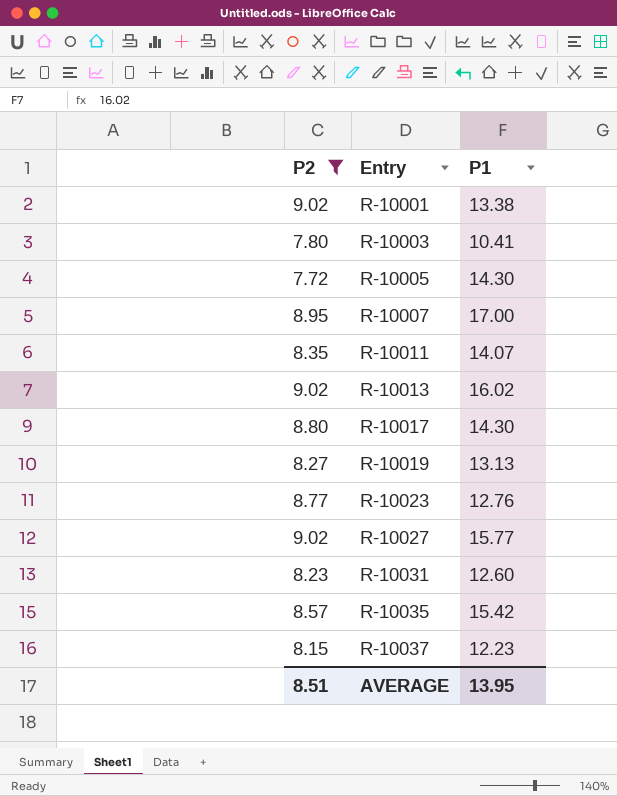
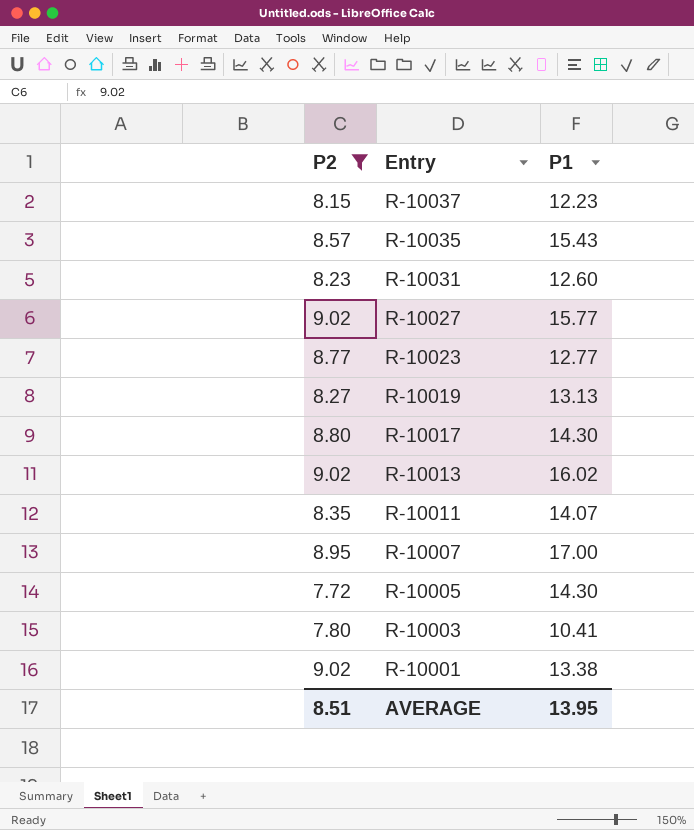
row order: Entry ascending -> Entry descending
R-10035 | P1: 15.42 -> 15.43
R-10023 | P1: 12.76 -> 12.77

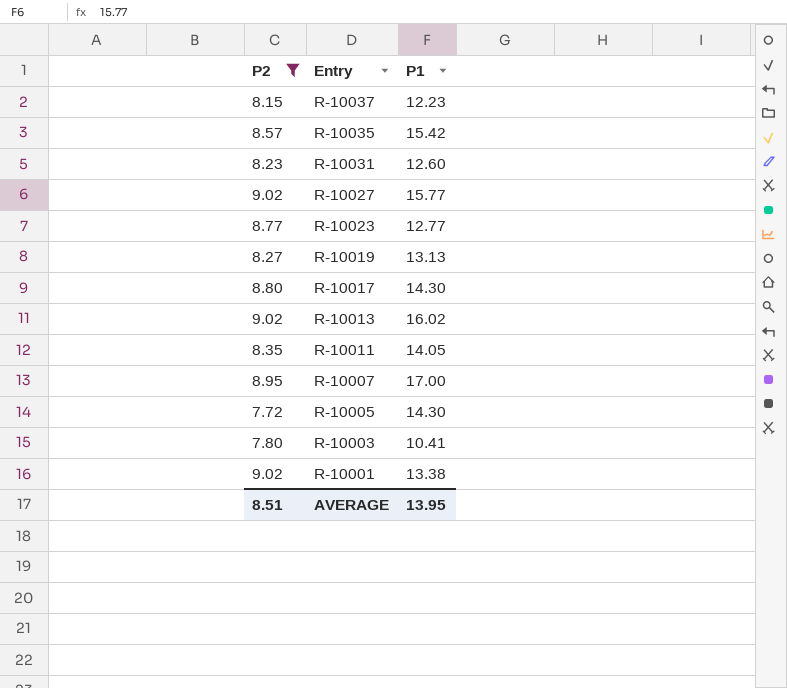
R-10035 | P1: 15.43 -> 15.42
R-10011 | P1: 14.07 -> 14.05

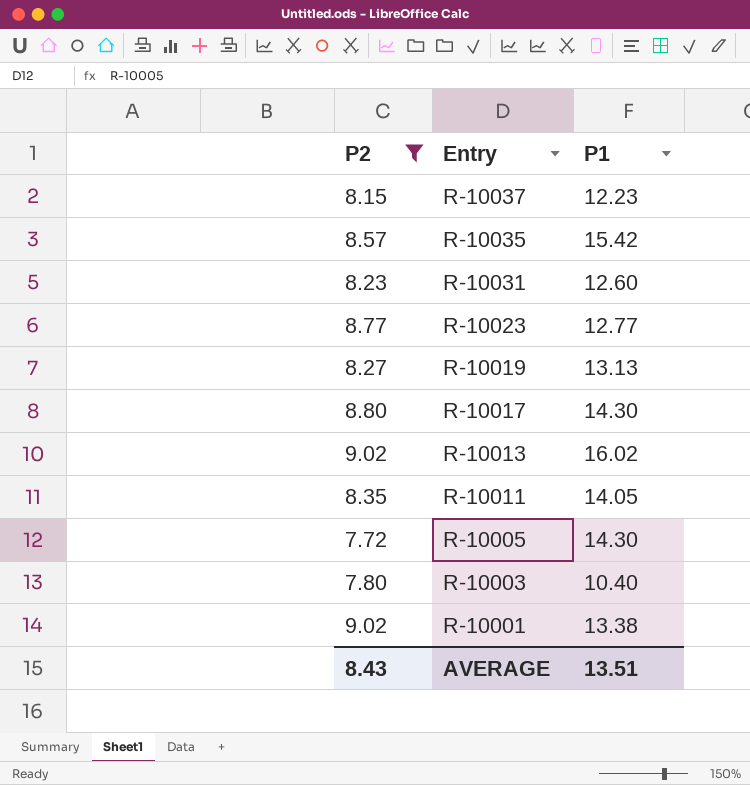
row R-10027: 9.02 | 15.77 -> none
row R-10007: 8.95 | 17.00 -> none
R-10003 | P1: 10.41 -> 10.40
AVERAGE | P2: 8.51 -> 8.43
AVERAGE | P1: 13.95 -> 13.51

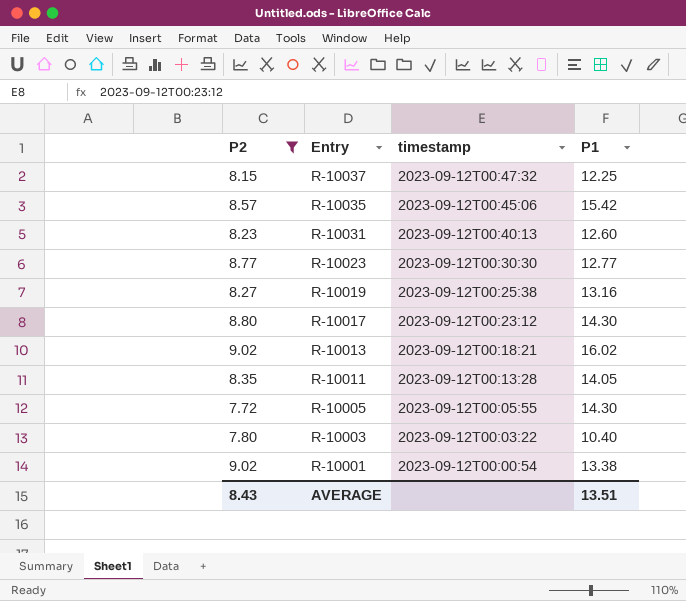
column timestamp | position: none -> 3
R-10037 | P1: 12.23 -> 12.25
R-10019 | P1: 13.13 -> 13.16

